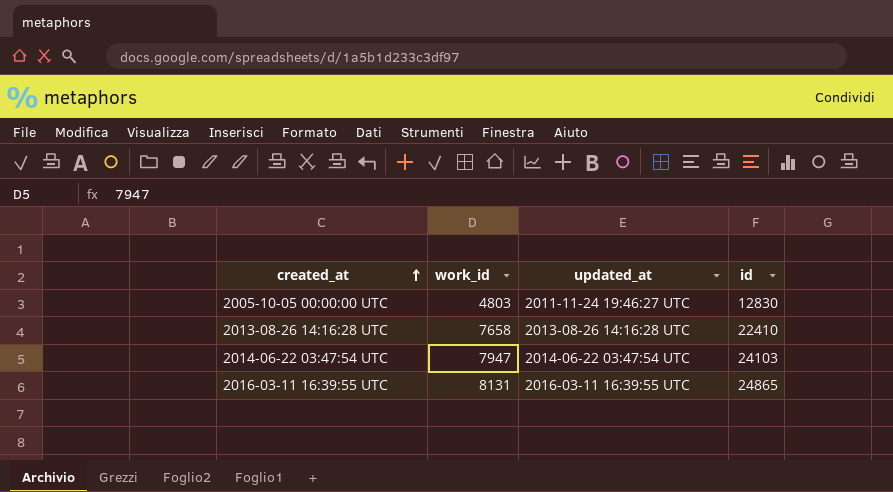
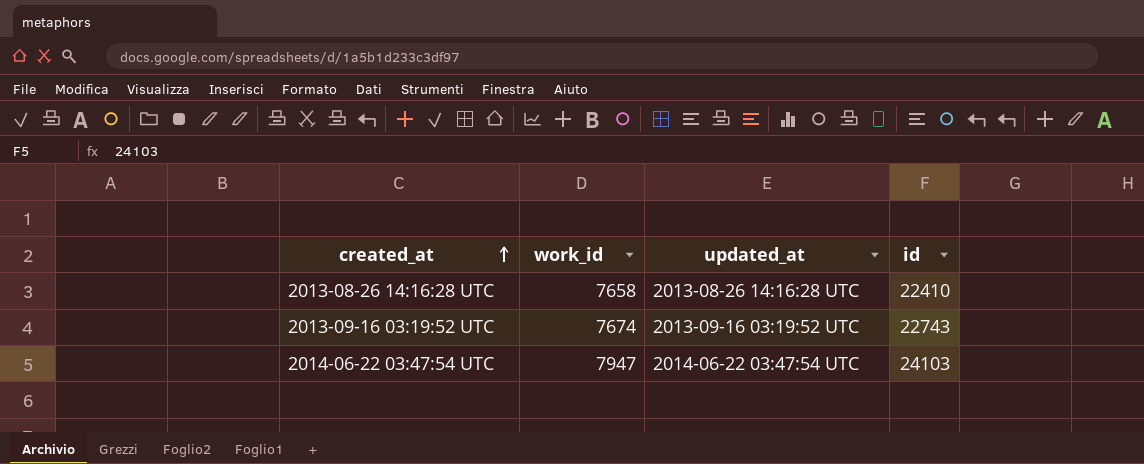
row 2005-10-05 00:00:00 UTC: 4803 | 2011-11-24 19:46:27 UTC | 12830 -> none
row 2016-03-11 16:39:55 UTC: 8131 | 2016-03-11 16:39:55 UTC | 24865 -> none
row 2013-09-16 03:19:52 UTC: none -> 7674 | 2013-09-16 03:19:52 UTC | 22743

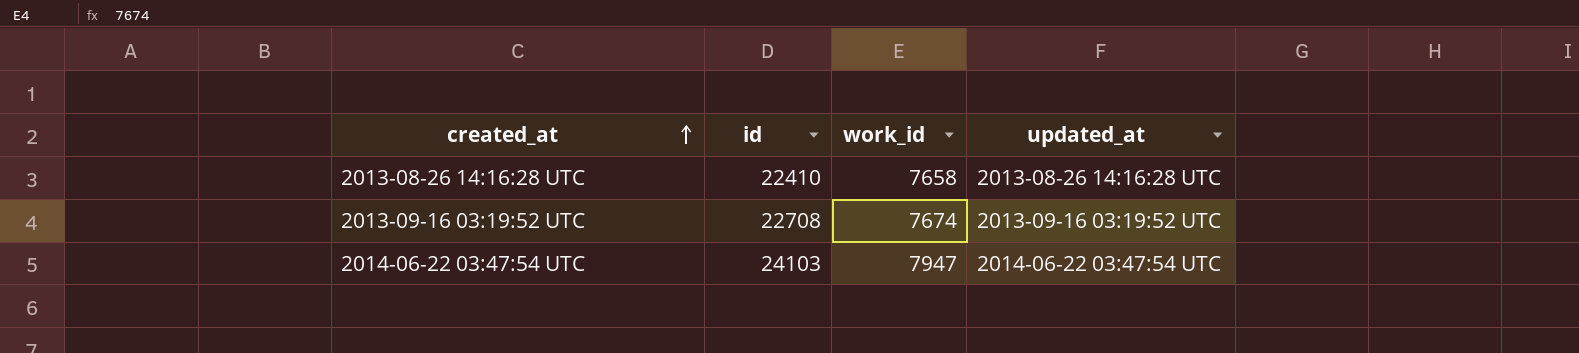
column id | position: 4 -> 2
2013-09-16 03:19:52 UTC | id: 22743 -> 22708

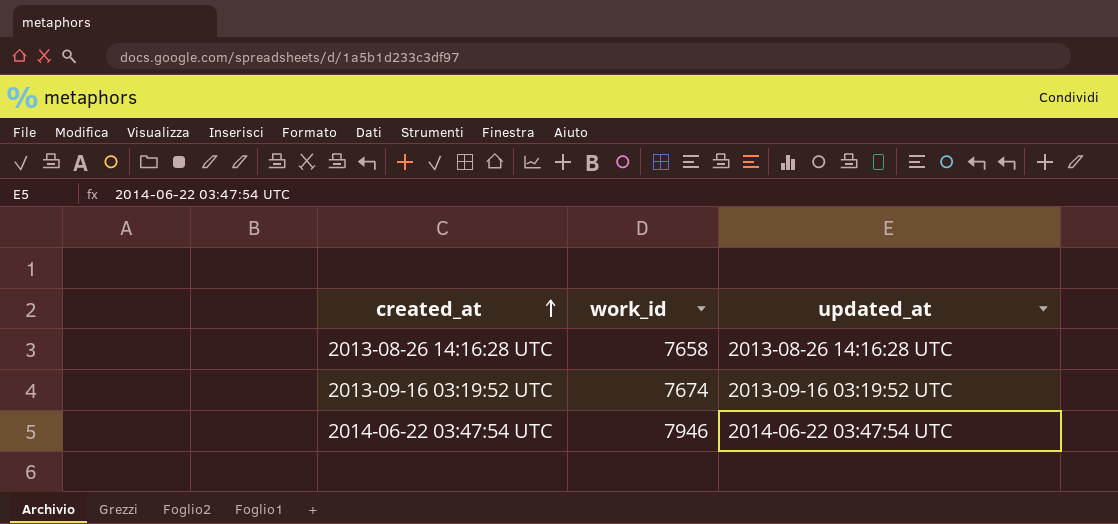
column id | position: 2 -> none
2014-06-22 03:47:54 UTC | work_id: 7947 -> 7946

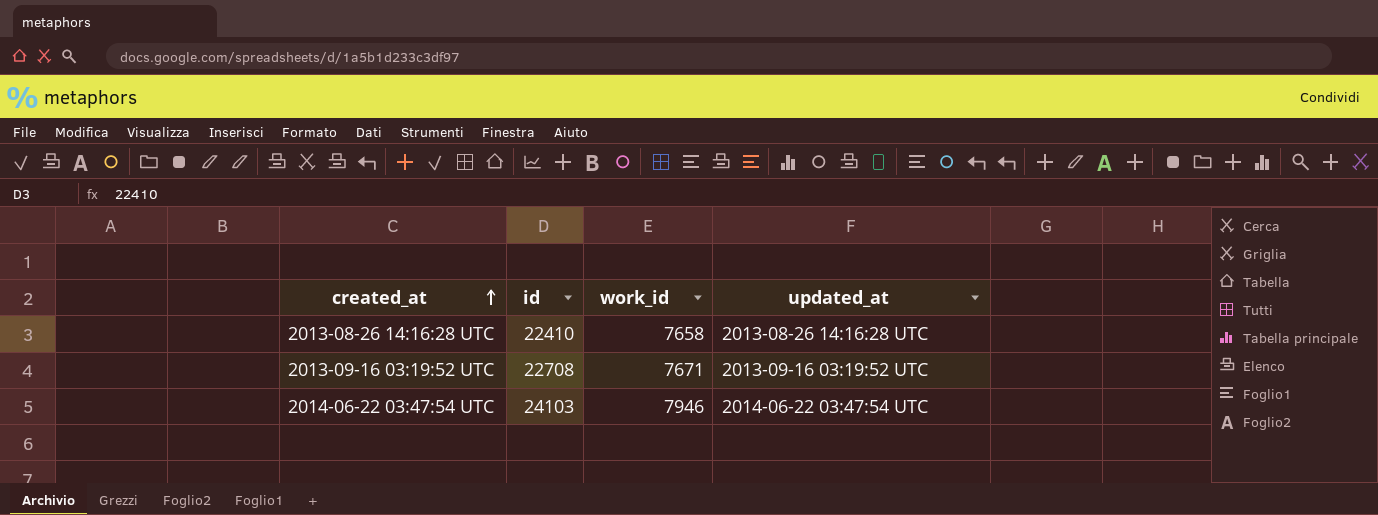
column id | position: none -> 2
2013-09-16 03:19:52 UTC | work_id: 7674 -> 7671

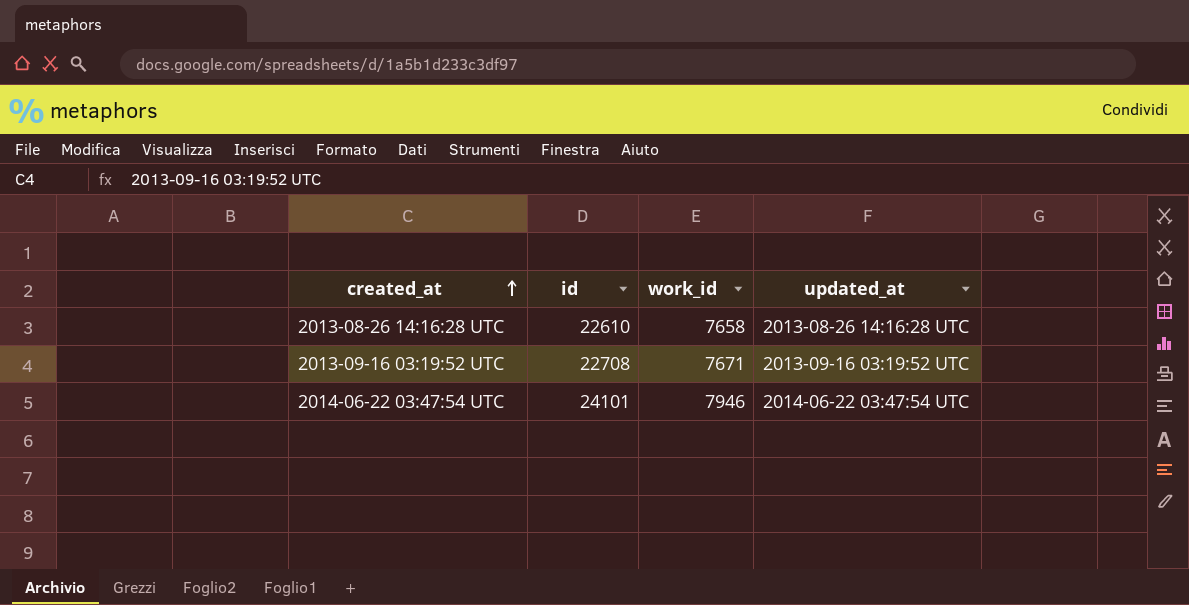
2013-08-26 14:16:28 UTC | id: 22410 -> 22610
2014-06-22 03:47:54 UTC | id: 24103 -> 24101

